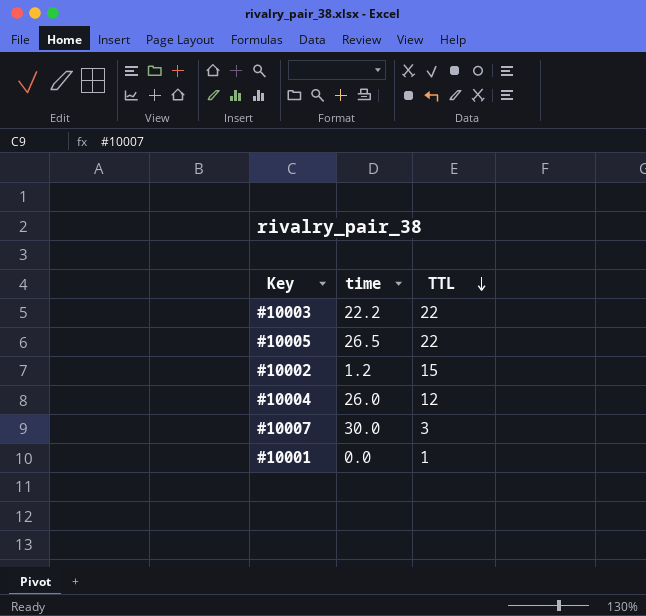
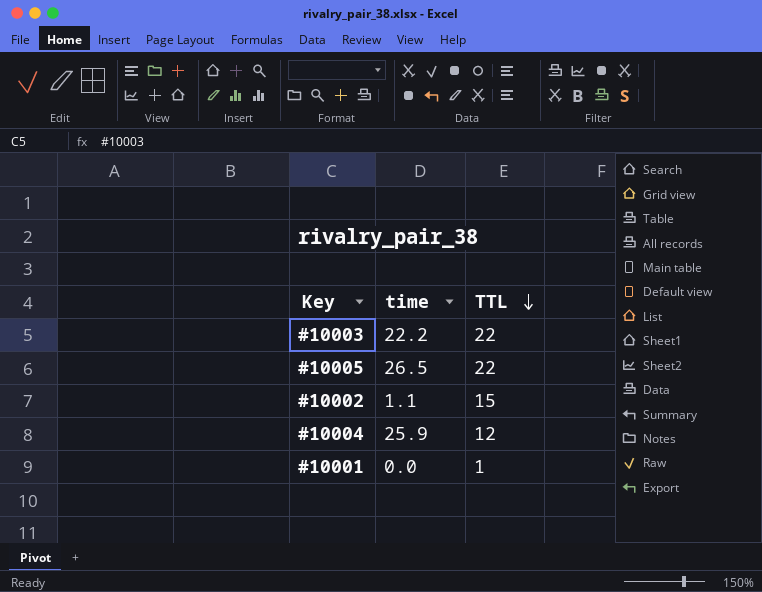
row #10007: 30.0 | 3 -> none
#10002 | time: 1.2 -> 1.1
#10004 | time: 26.0 -> 25.9

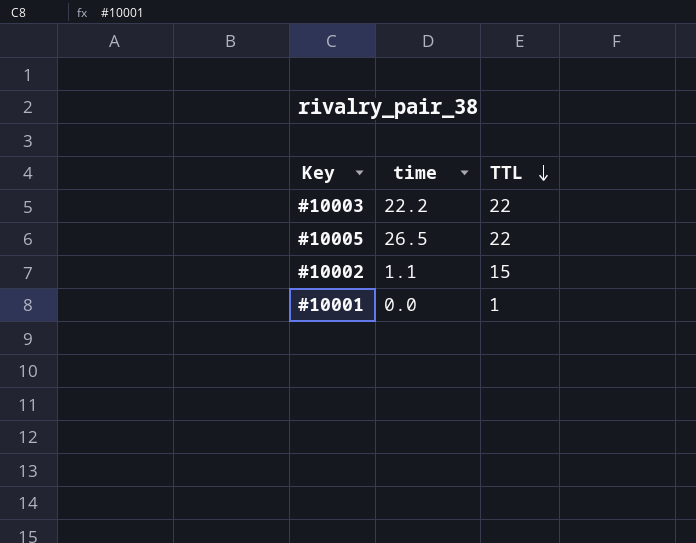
row #10004: 25.9 | 12 -> none

